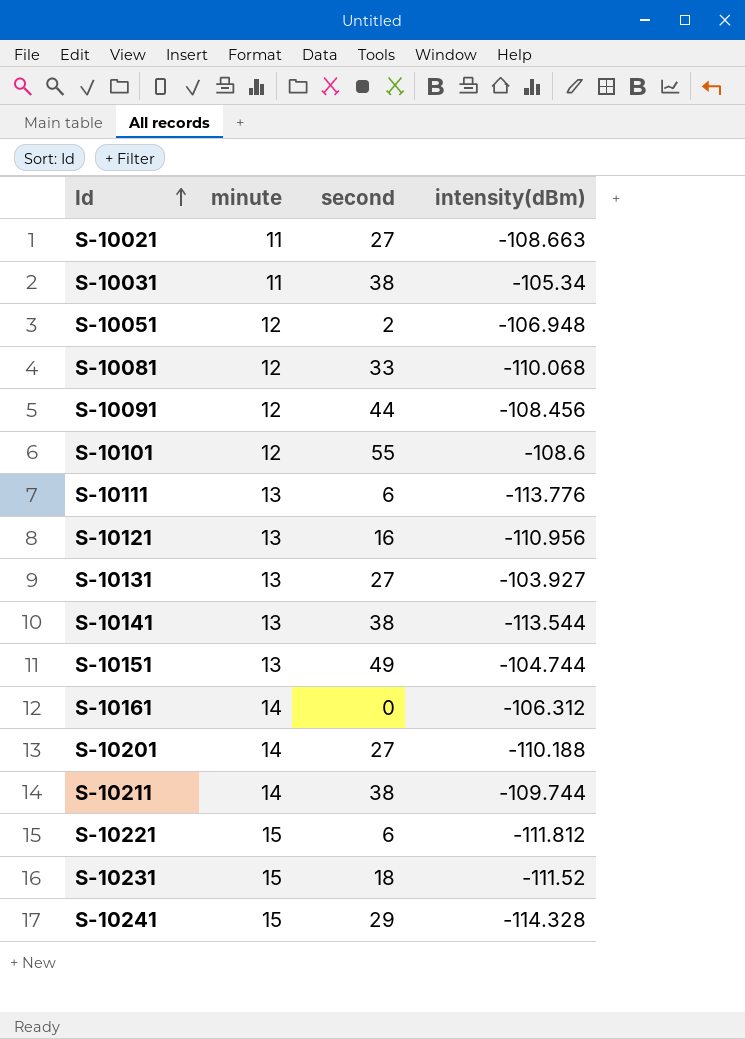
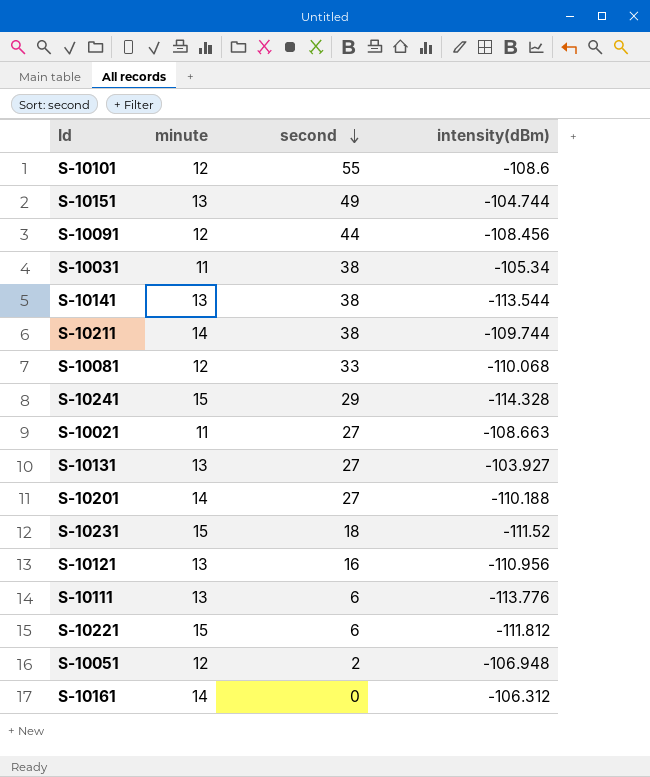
row order: Id ascending -> second descending

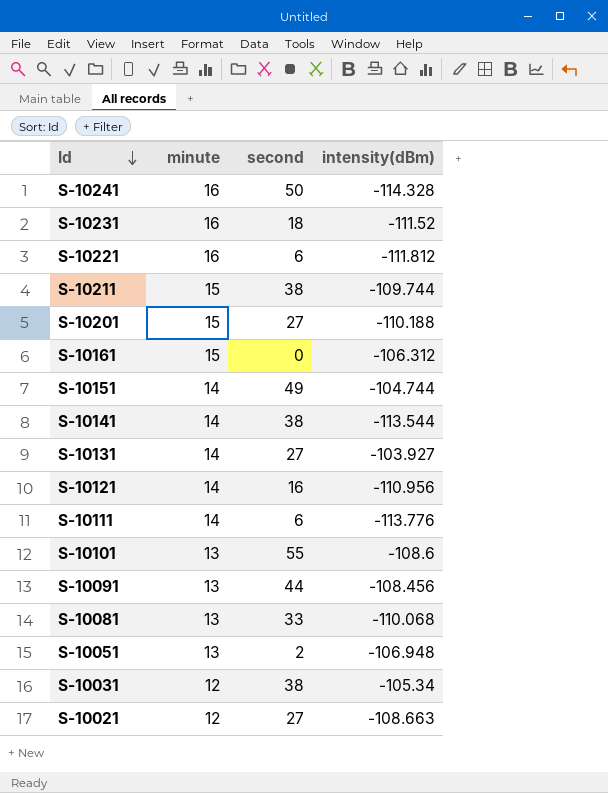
row order: second descending -> Id descending
S-10241 | minute: 15 -> 16
S-10241 | second: 29 -> 50
S-10231 | minute: 15 -> 16
S-10221 | minute: 15 -> 16
S-10211 | minute: 14 -> 15
S-10201 | minute: 14 -> 15
S-10161 | minute: 14 -> 15
S-10151 | minute: 13 -> 14
S-10141 | minute: 13 -> 14
S-10131 | minute: 13 -> 14
S-10121 | minute: 13 -> 14
S-10111 | minute: 13 -> 14
S-10101 | minute: 12 -> 13
S-10091 | minute: 12 -> 13
S-10081 | minute: 12 -> 13
S-10051 | minute: 12 -> 13
S-10031 | minute: 11 -> 12
S-10021 | minute: 11 -> 12

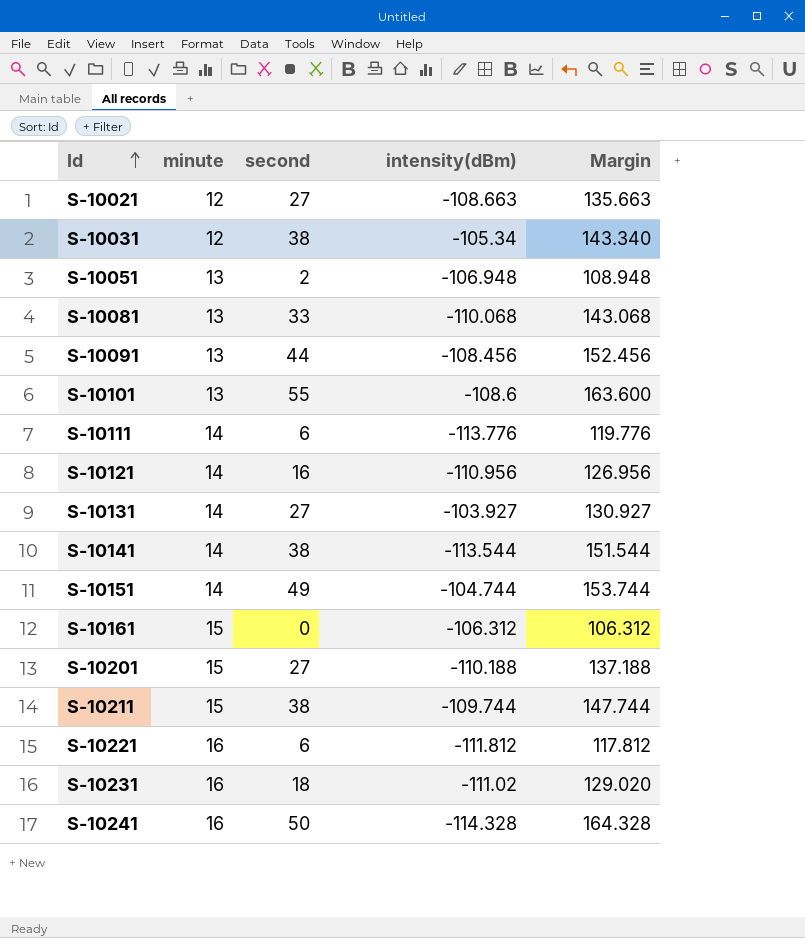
row order: Id descending -> Id ascending
column Margin | formula: none -> [second] - [intensity(dBm)]
S-10231 | intensity(dBm): -111.52 -> -111.02

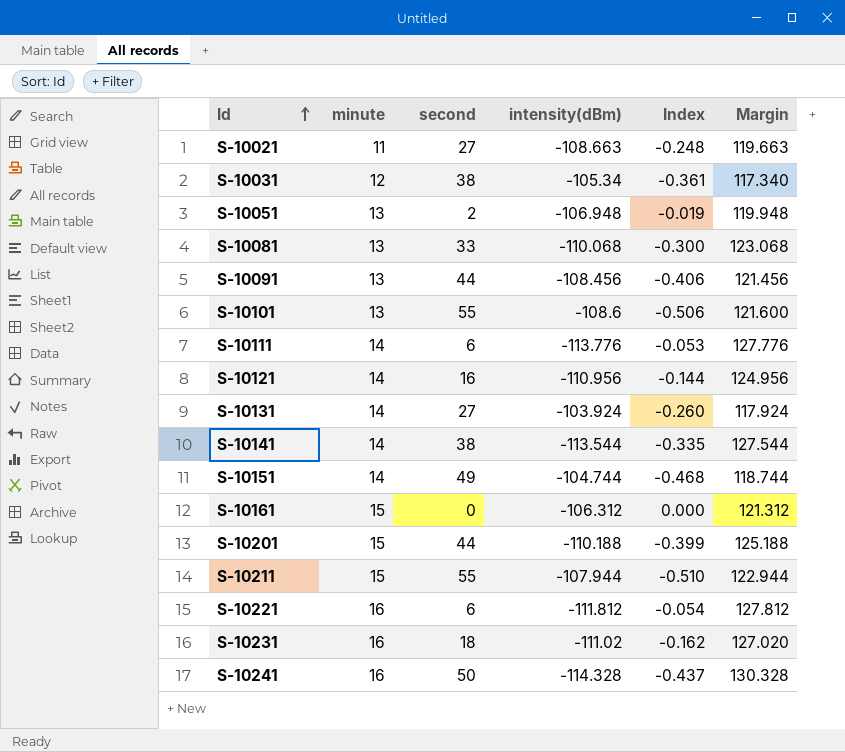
column Index | formula: none -> [second] / [intensity(dBm)]
column Margin | formula: [second] - [intensity(dBm)] -> [minute] - [intensity(dBm)]
S-10021 | minute: 12 -> 11
S-10131 | intensity(dBm): -103.927 -> -103.924
S-10201 | second: 27 -> 44
S-10211 | second: 38 -> 55
S-10211 | intensity(dBm): -109.744 -> -107.944

